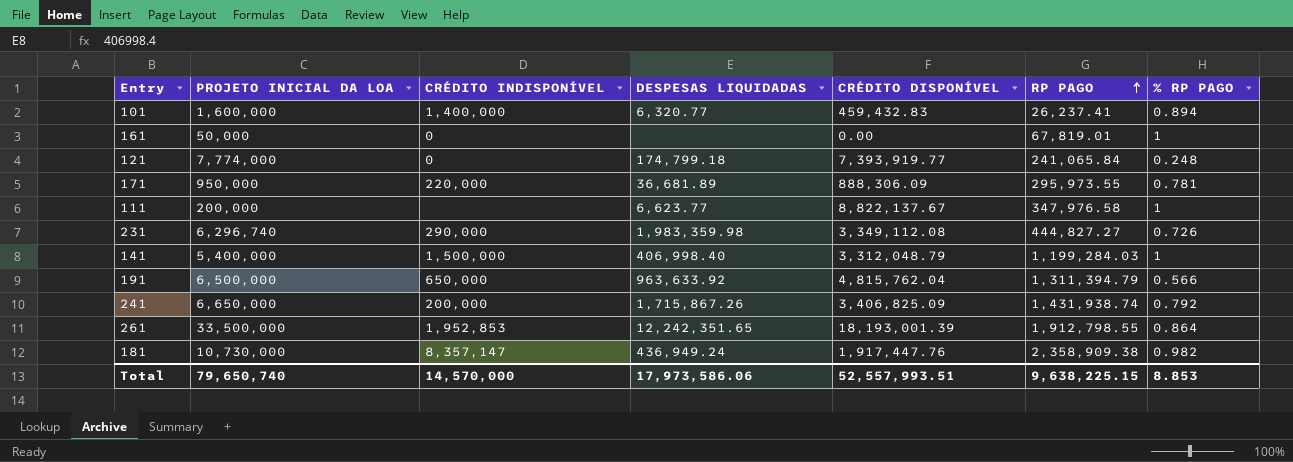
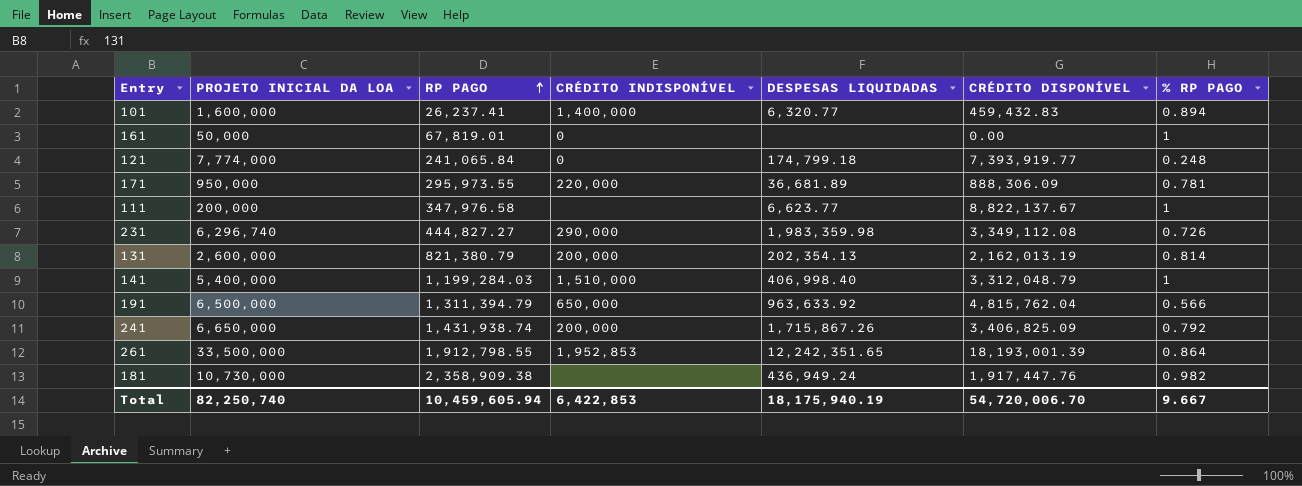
column RP PAGO | position: 6 -> 3
row 131: none -> 2,600,000 | 821,380.79 | 200,000 | 202,354.13 | 2,162,013.19 | 0.814
141 | CRÉDITO INDISPONÍVEL: 1,500,000 -> 1,510,000
181 | CRÉDITO INDISPONÍVEL: 8,357,147 -> none
Total | PROJETO INICIAL DA LOA: 79,650,740 -> 82,250,740
Total | RP PAGO: 9,638,225.15 -> 10,459,605.94
Total | CRÉDITO INDISPONÍVEL: 14,570,000 -> 6,422,853
Total | DESPESAS LIQUIDADAS: 17,973,586.06 -> 18,175,940.19
Total | CRÉDITO DISPONÍVEL: 52,557,993.51 -> 54,720,006.70
Total | % RP PAGO: 8.853 -> 9.667

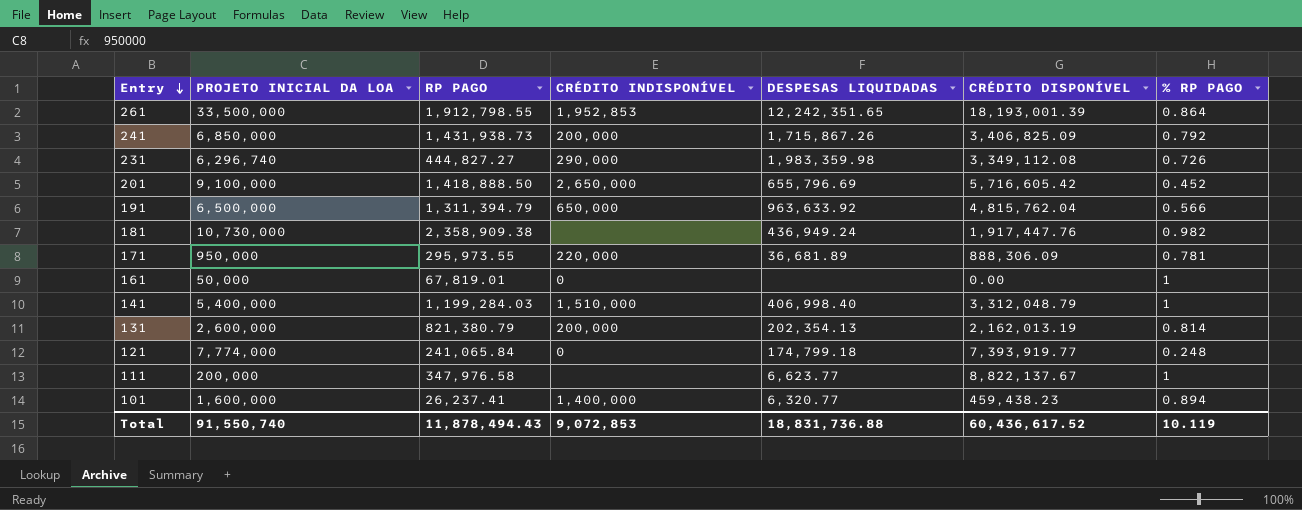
row order: RP PAGO ascending -> Entry descending
241 | PROJETO INICIAL DA LOA: 6,650,000 -> 6,850,000
241 | RP PAGO: 1,431,938.74 -> 1,431,938.73
row 201: none -> 9,100,000 | 1,418,888.50 | 2,650,000 | 655,796.69 | 5,716,605.42 | 0.452
101 | CRÉDITO DISPONÍVEL: 459,432.83 -> 459,438.23
Total | PROJETO INICIAL DA LOA: 82,250,740 -> 91,550,740
Total | RP PAGO: 10,459,605.94 -> 11,878,494.43
Total | CRÉDITO INDISPONÍVEL: 6,422,853 -> 9,072,853
Total | DESPESAS LIQUIDADAS: 18,175,940.19 -> 18,831,736.88
Total | CRÉDITO DISPONÍVEL: 54,720,006.70 -> 60,436,617.52
Total | % RP PAGO: 9.667 -> 10.119

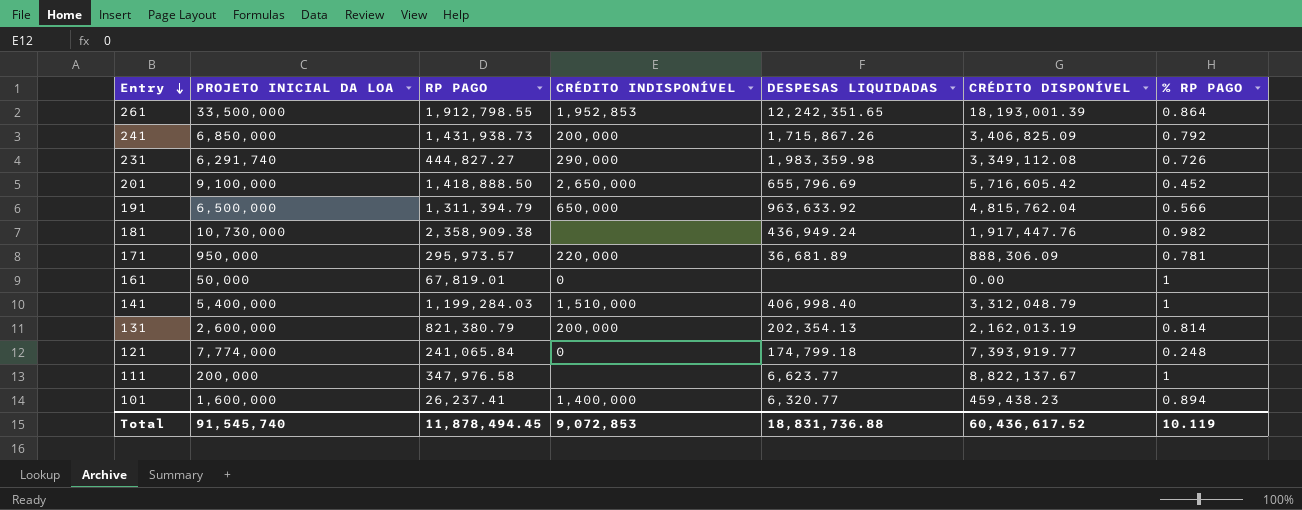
231 | PROJETO INICIAL DA LOA: 6,296,740 -> 6,291,740
171 | RP PAGO: 295,973.55 -> 295,973.57
Total | PROJETO INICIAL DA LOA: 91,550,740 -> 91,545,740
Total | RP PAGO: 11,878,494.43 -> 11,878,494.45

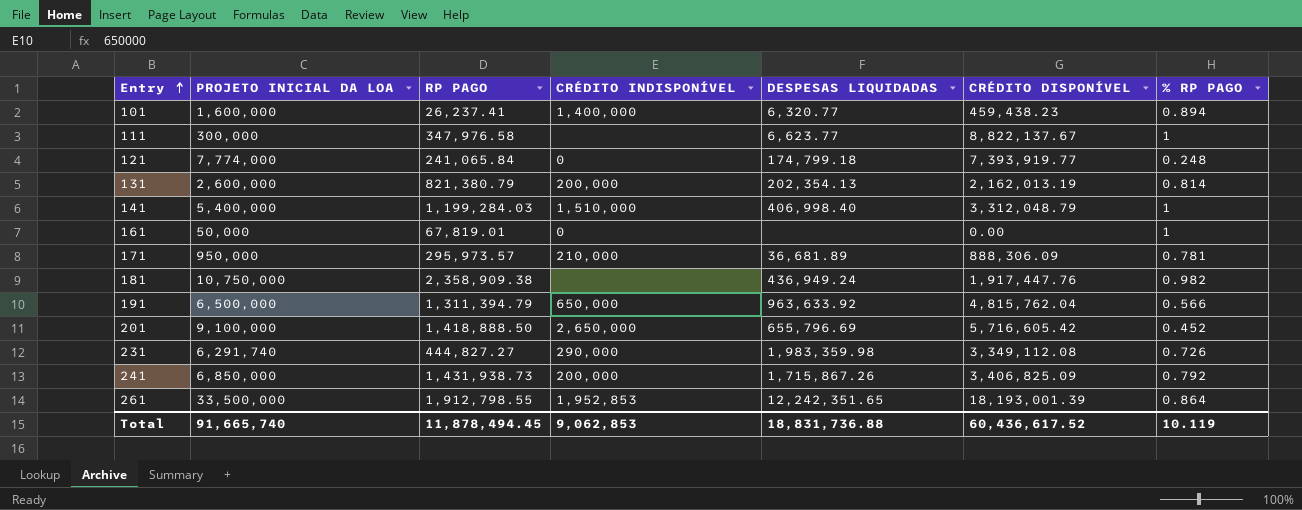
row order: Entry descending -> Entry ascending
111 | PROJETO INICIAL DA LOA: 200,000 -> 300,000
171 | CRÉDITO INDISPONÍVEL: 220,000 -> 210,000
181 | PROJETO INICIAL DA LOA: 10,730,000 -> 10,750,000
Total | PROJETO INICIAL DA LOA: 91,545,740 -> 91,665,740
Total | CRÉDITO INDISPONÍVEL: 9,072,853 -> 9,062,853

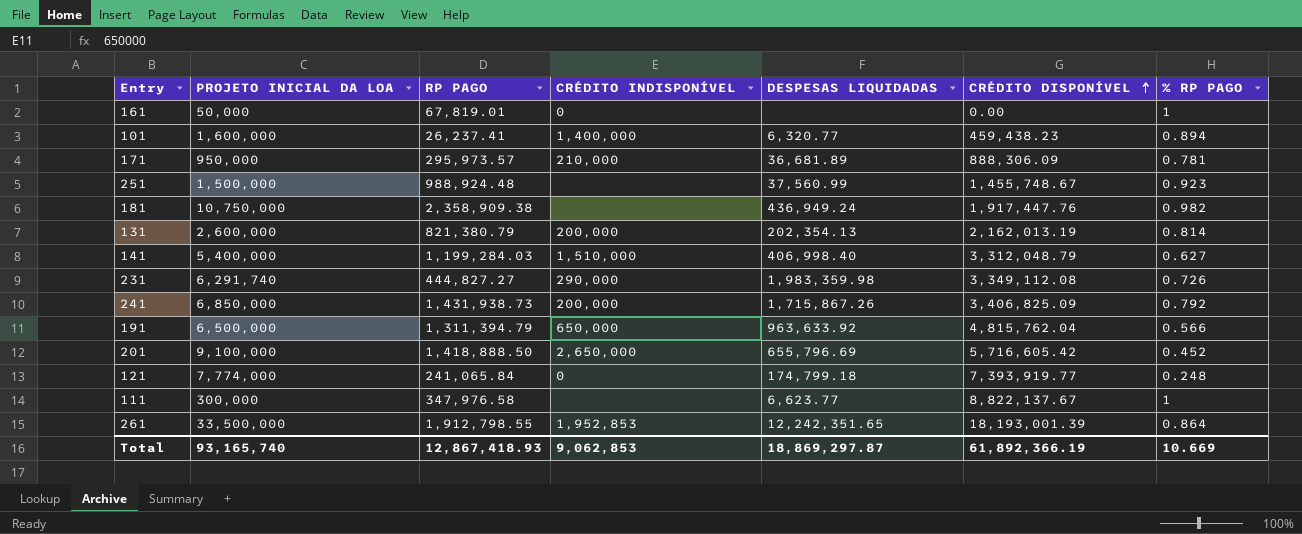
row order: Entry ascending -> CRÉDITO DISPONÍVEL ascending
row 251: none -> 1,500,000 | 988,924.48 | none | 37,560.99 | 1,455,748.67 | 0.923
141 | % RP PAGO: 1 -> 0.627
Total | PROJETO INICIAL DA LOA: 91,665,740 -> 93,165,740
Total | RP PAGO: 11,878,494.45 -> 12,867,418.93
Total | DESPESAS LIQUIDADAS: 18,831,736.88 -> 18,869,297.87
Total | CRÉDITO DISPONÍVEL: 60,436,617.52 -> 61,892,366.19
Total | % RP PAGO: 10.119 -> 10.669

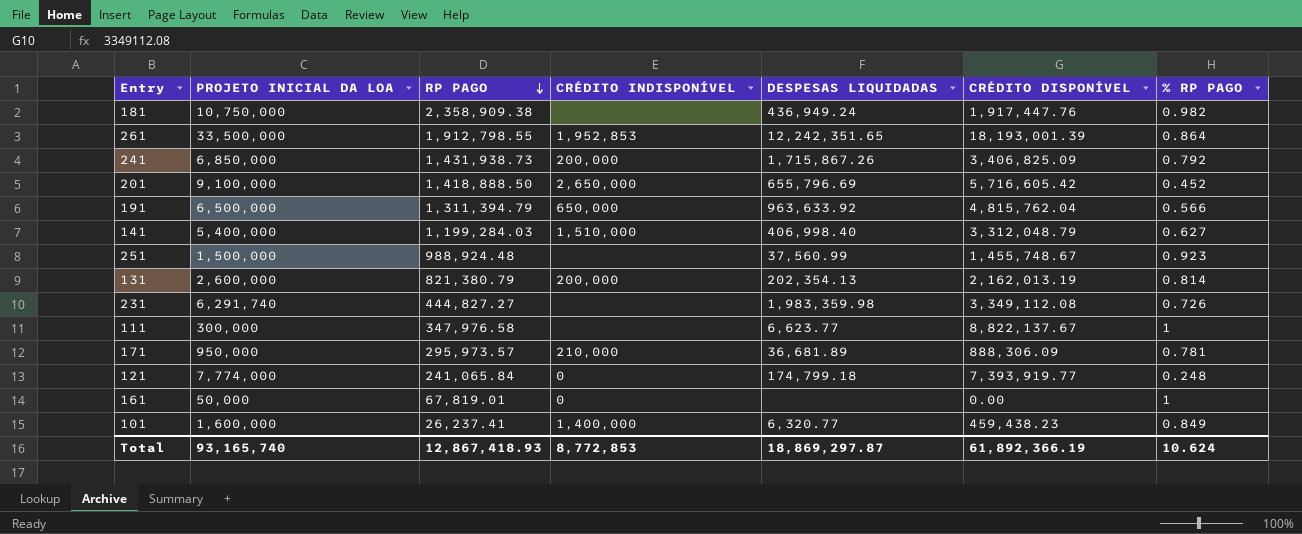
row order: CRÉDITO DISPONÍVEL ascending -> RP PAGO descending
231 | CRÉDITO INDISPONÍVEL: 290,000 -> none
101 | % RP PAGO: 0.894 -> 0.849
Total | CRÉDITO INDISPONÍVEL: 9,062,853 -> 8,772,853
Total | % RP PAGO: 10.669 -> 10.624

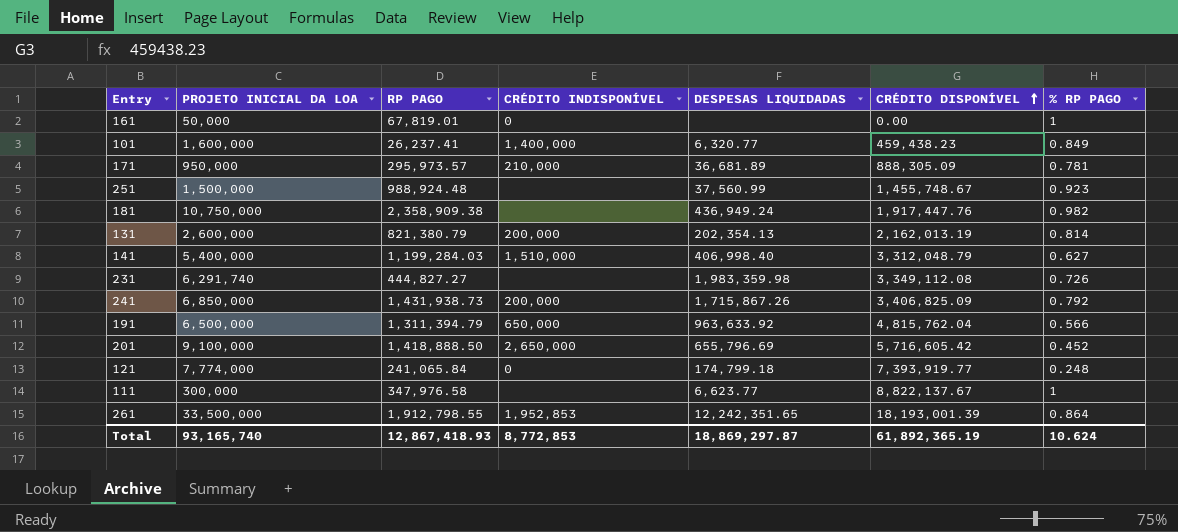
row order: RP PAGO descending -> CRÉDITO DISPONÍVEL ascending
171 | CRÉDITO DISPONÍVEL: 888,306.09 -> 888,305.09
Total | CRÉDITO DISPONÍVEL: 61,892,366.19 -> 61,892,365.19

